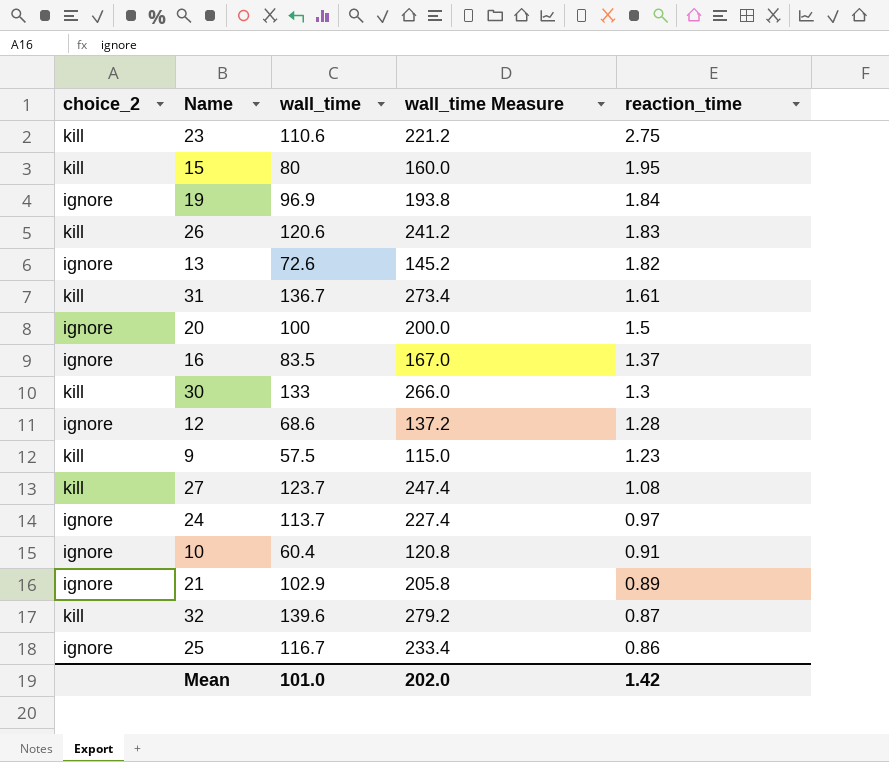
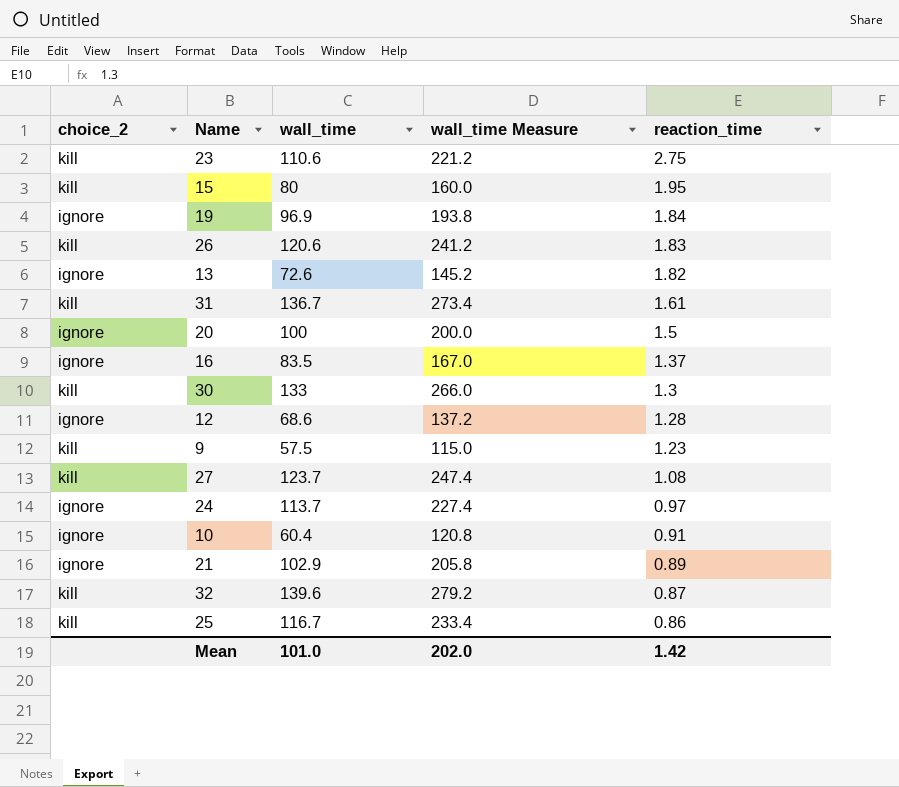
25 | choice_2: ignore -> kill

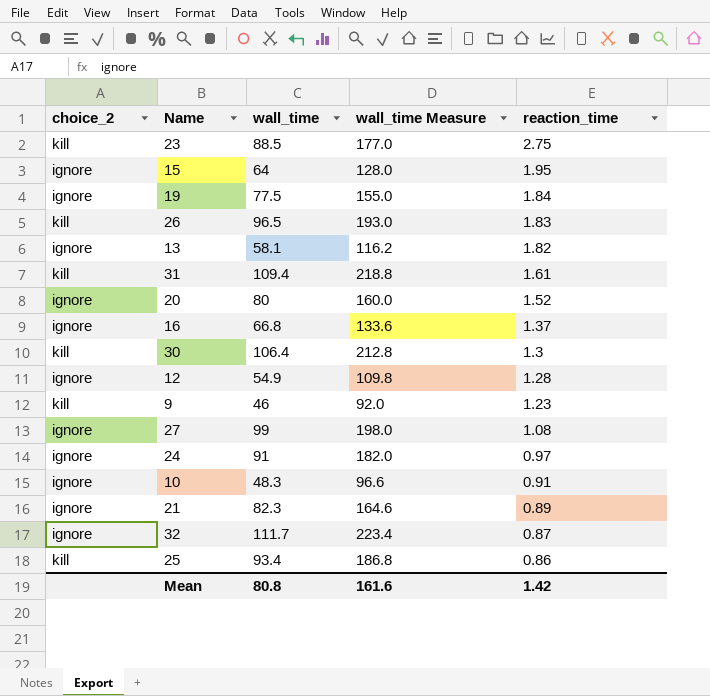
23 | wall_time: 110.6 -> 88.5
23 | wall_time Measure: 221.2 -> 177.0
15 | choice_2: kill -> ignore
15 | wall_time: 80 -> 64
15 | wall_time Measure: 160.0 -> 128.0
19 | wall_time: 96.9 -> 77.5
19 | wall_time Measure: 193.8 -> 155.0
26 | wall_time: 120.6 -> 96.5
26 | wall_time Measure: 241.2 -> 193.0
13 | wall_time: 72.6 -> 58.1
13 | wall_time Measure: 145.2 -> 116.2
31 | wall_time: 136.7 -> 109.4
31 | wall_time Measure: 273.4 -> 218.8
20 | wall_time: 100 -> 80
20 | wall_time Measure: 200.0 -> 160.0
20 | reaction_time: 1.5 -> 1.52
16 | wall_time: 83.5 -> 66.8
16 | wall_time Measure: 167.0 -> 133.6
30 | wall_time: 133 -> 106.4
30 | wall_time Measure: 266.0 -> 212.8
12 | wall_time: 68.6 -> 54.9
12 | wall_time Measure: 137.2 -> 109.8
9 | wall_time: 57.5 -> 46
9 | wall_time Measure: 115.0 -> 92.0
27 | choice_2: kill -> ignore
27 | wall_time: 123.7 -> 99
27 | wall_time Measure: 247.4 -> 198.0
24 | wall_time: 113.7 -> 91
24 | wall_time Measure: 227.4 -> 182.0
10 | wall_time: 60.4 -> 48.3
10 | wall_time Measure: 120.8 -> 96.6
21 | wall_time: 102.9 -> 82.3
21 | wall_time Measure: 205.8 -> 164.6
32 | choice_2: kill -> ignore
32 | wall_time: 139.6 -> 111.7
32 | wall_time Measure: 279.2 -> 223.4
25 | wall_time: 116.7 -> 93.4
25 | wall_time Measure: 233.4 -> 186.8
Mean | wall_time: 101.0 -> 80.8
Mean | wall_time Measure: 202.0 -> 161.6

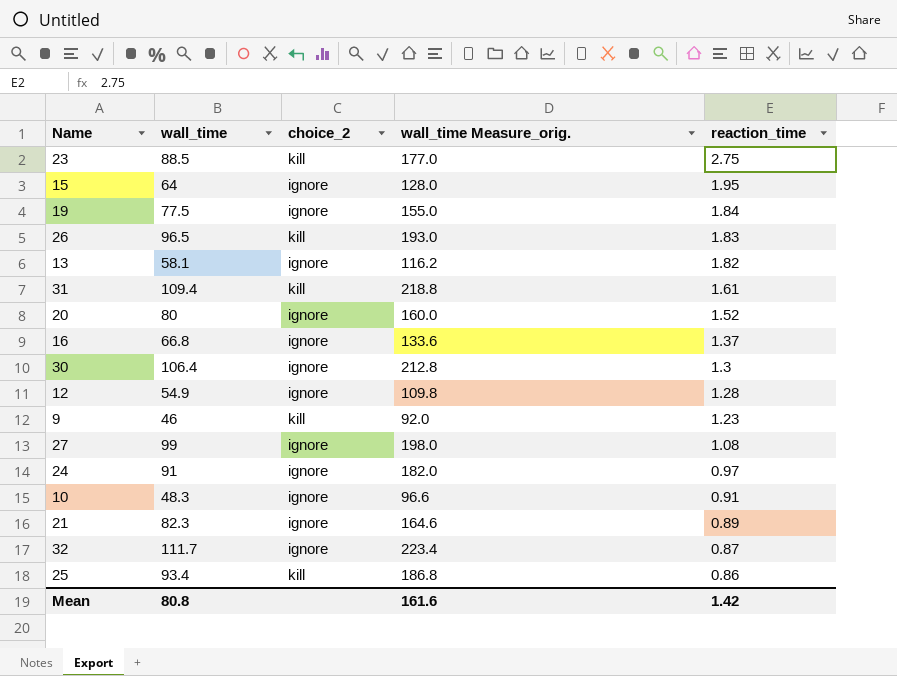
column choice_2 | position: 1 -> 3
column name: wall_time Measure -> wall_time Measure_orig.
30 | choice_2: kill -> ignore

